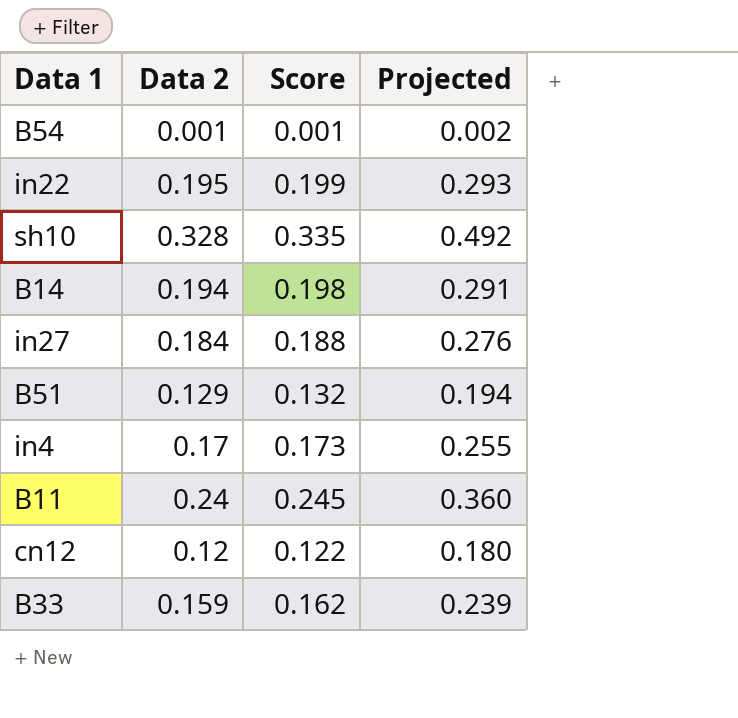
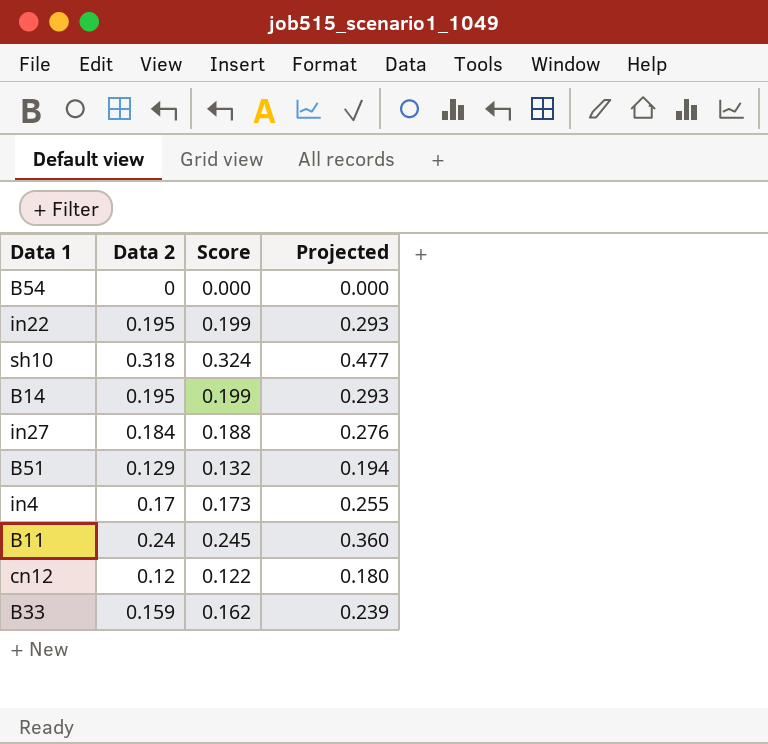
B54 | Data 2: 0.001 -> 0
B54 | Score: 0.001 -> 0.000
B54 | Projected: 0.002 -> 0.000
sh10 | Data 2: 0.328 -> 0.318
sh10 | Score: 0.335 -> 0.324
sh10 | Projected: 0.492 -> 0.477
B14 | Data 2: 0.194 -> 0.195
B14 | Score: 0.198 -> 0.199
B14 | Projected: 0.291 -> 0.293

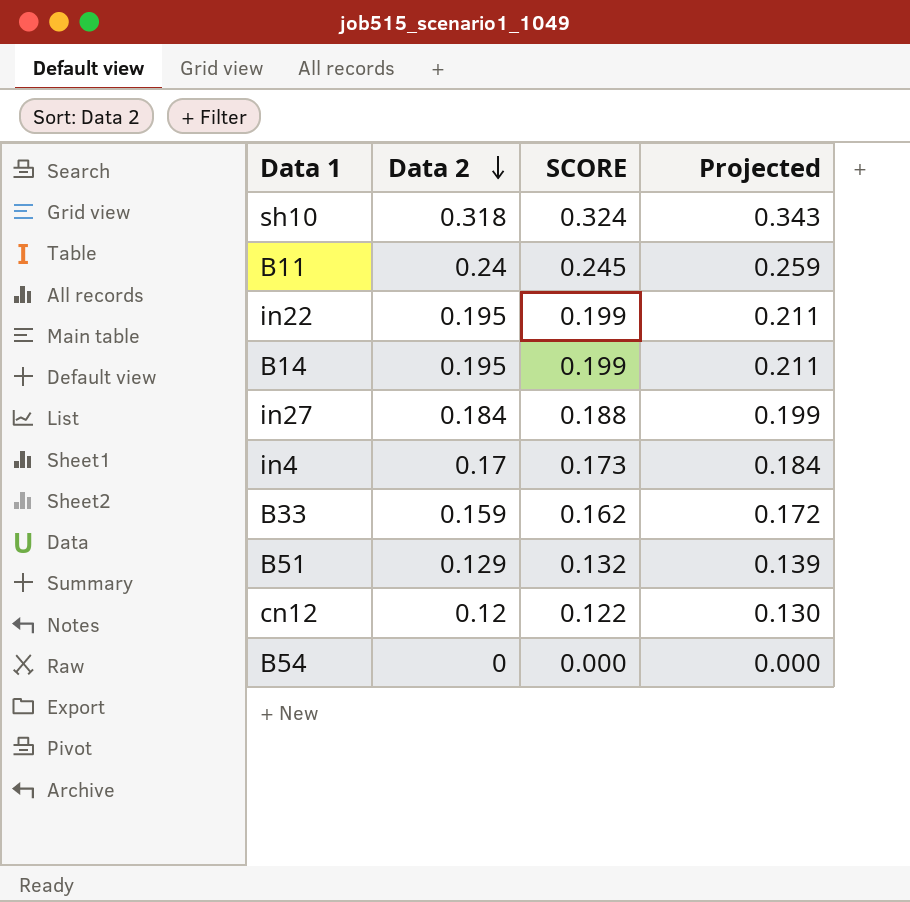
row order: none -> Data 2 descending
column name: Score -> SCORE
column Projected | formula: [Data 2] * 1.5 -> [Data 2] * 1.08

